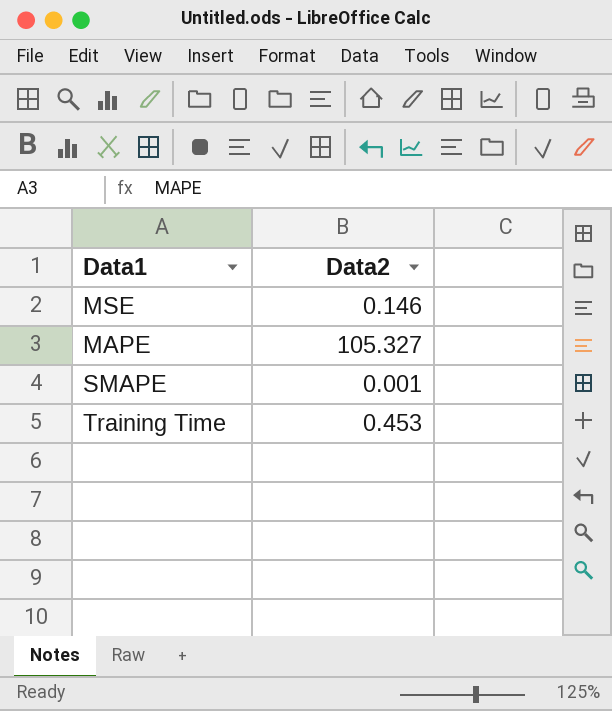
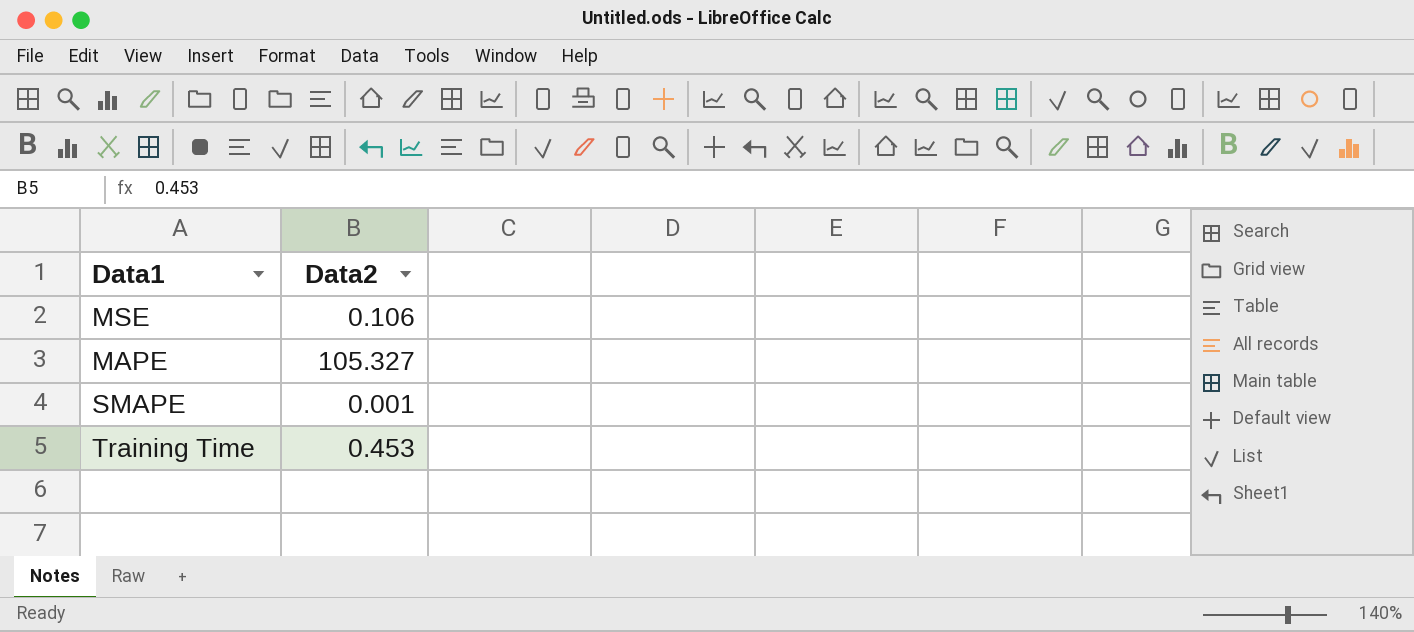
MSE | Data2: 0.146 -> 0.106

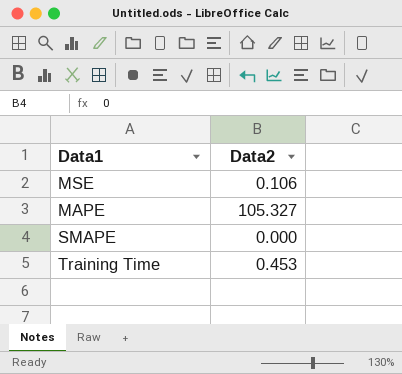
SMAPE | Data2: 0.001 -> 0.000

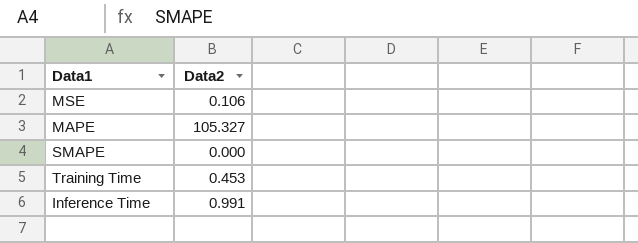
row Inference Time: none -> 0.991

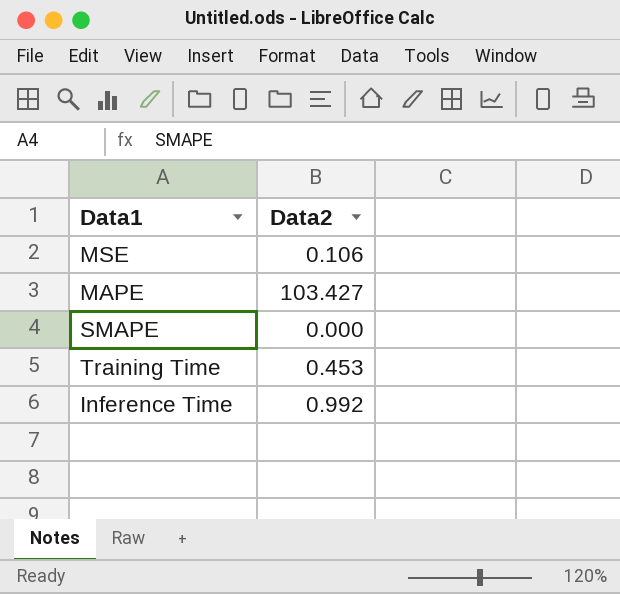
MAPE | Data2: 105.327 -> 103.427
Inference Time | Data2: 0.991 -> 0.992

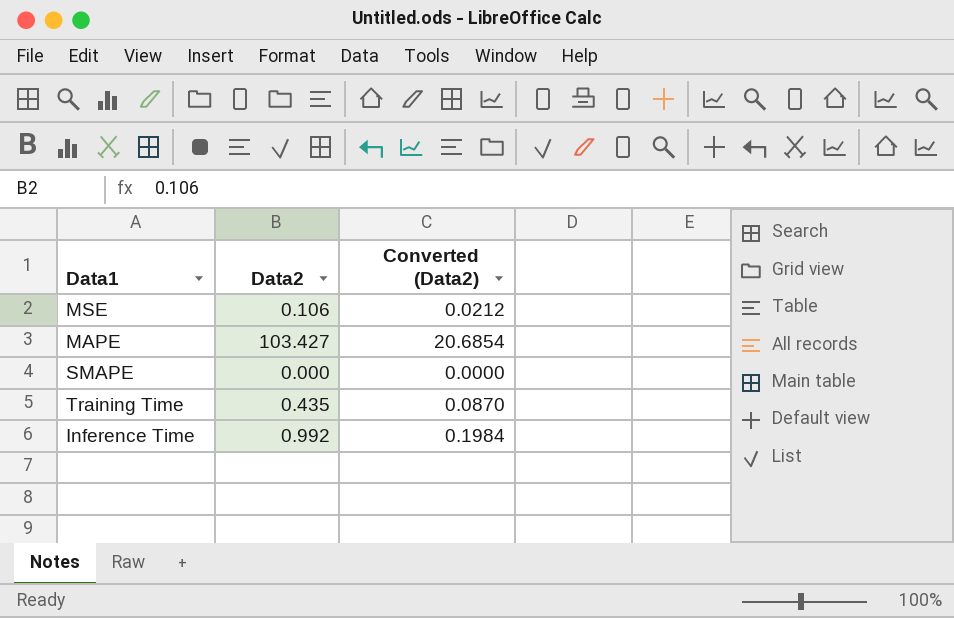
column Converted (Data2) | formula: none -> [Data2] * 0.2
Training Time | Data2: 0.453 -> 0.435

